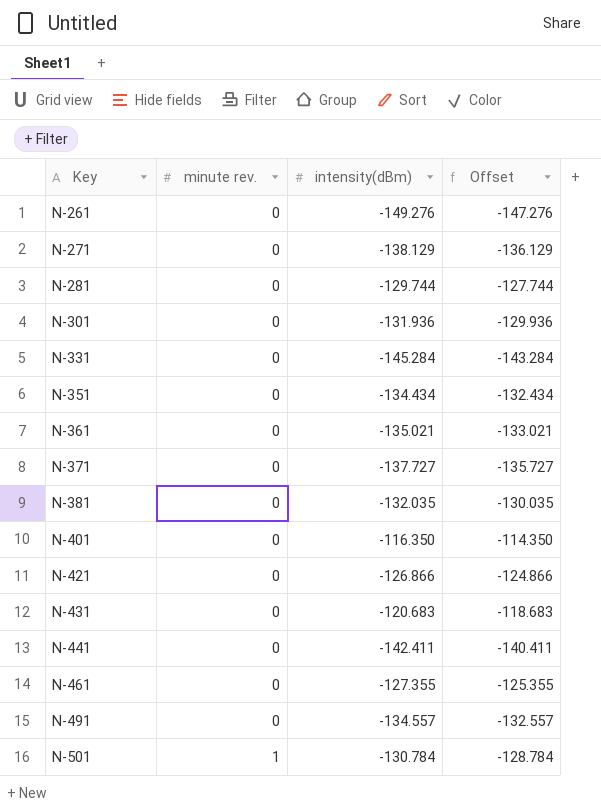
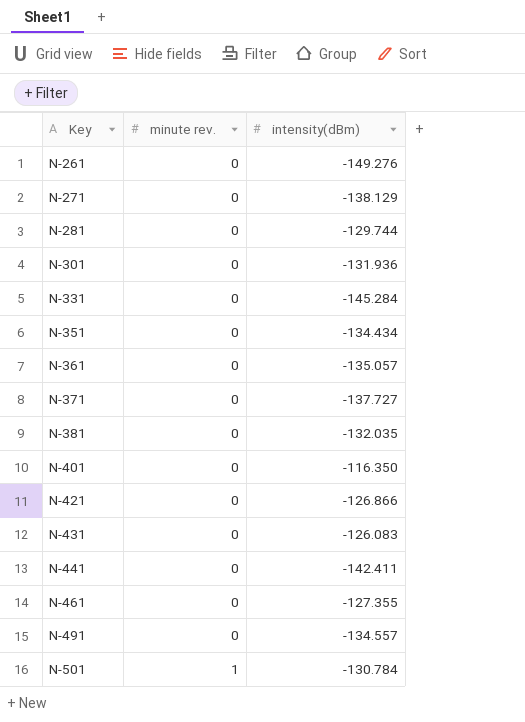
column Offset | formula: [intensity(dBm)] + 2 -> none
N-361 | intensity(dBm): -135.021 -> -135.057
N-431 | intensity(dBm): -120.683 -> -126.083

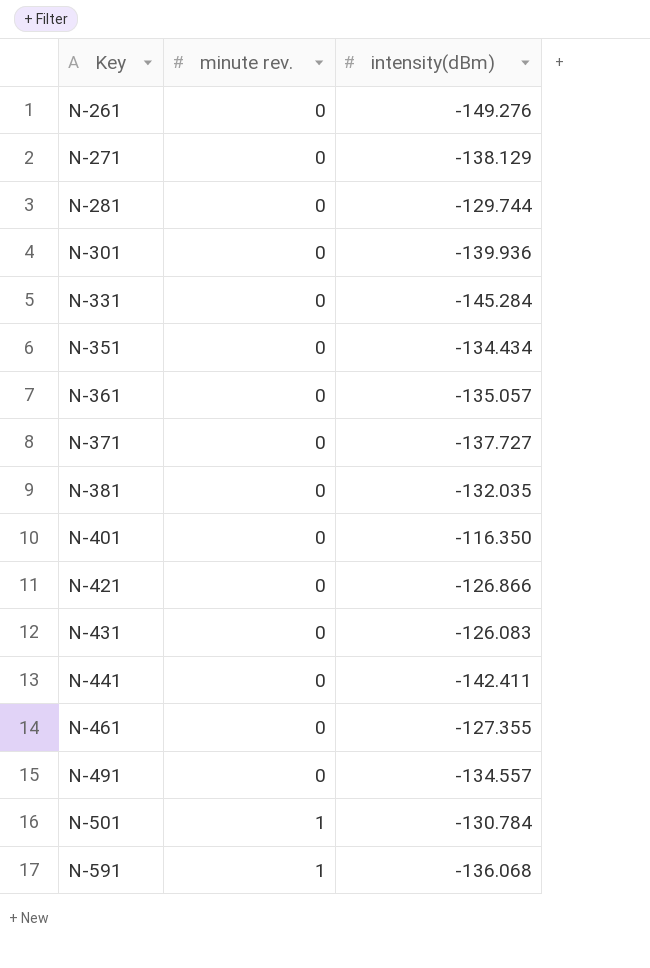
N-301 | intensity(dBm): -131.936 -> -139.936
row N-591: none -> 1 | -136.068

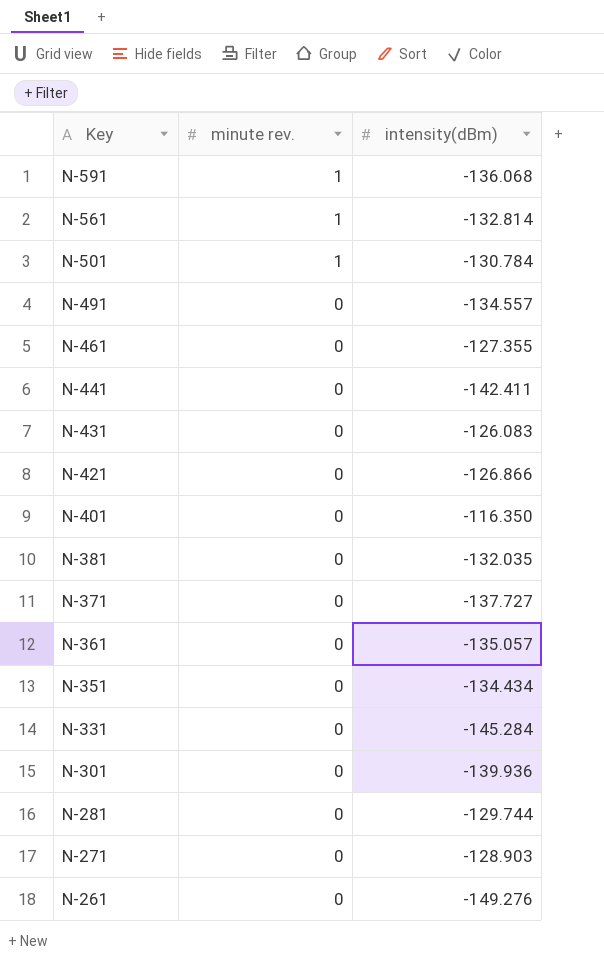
row order: Key ascending -> Key descending
row N-561: none -> 1 | -132.814
N-271 | intensity(dBm): -138.129 -> -128.903

